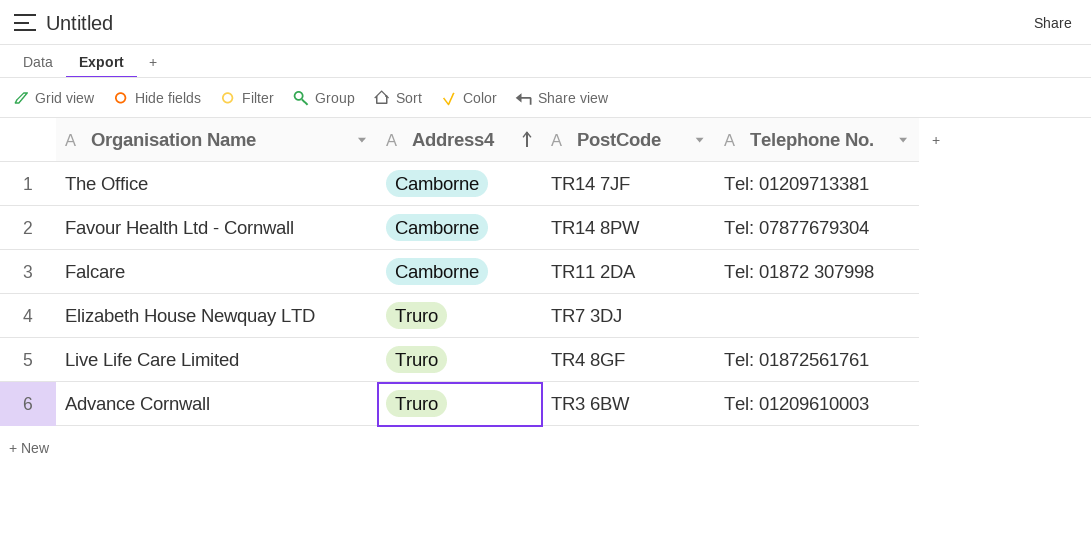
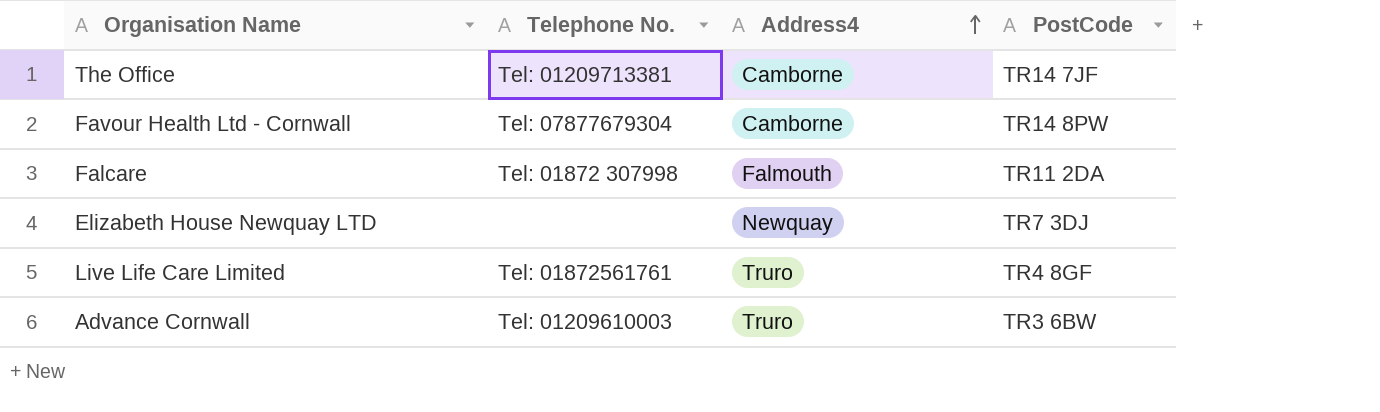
column Telephone No. | position: 4 -> 2
Falcare | Address4: Camborne -> Falmouth
Elizabeth House Newquay LTD | Address4: Truro -> Newquay

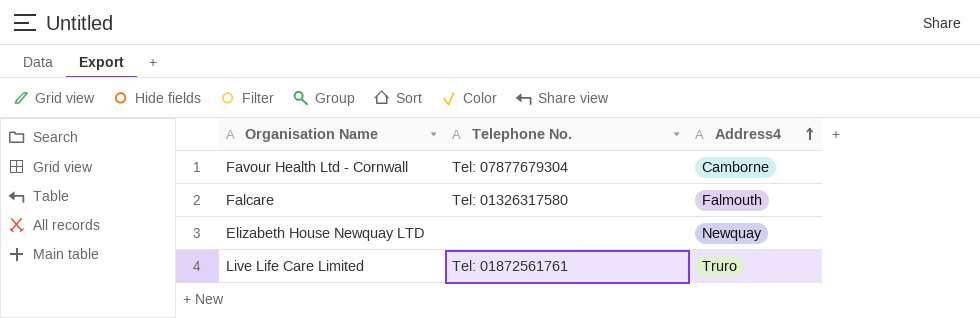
column PostCode | position: 4 -> none
row The Office: Tel: 01209713381 | Camborne | TR14 7JF -> none
row Advance Cornwall: Tel: 01209610003 | Truro | TR3 6BW -> none
Falcare | Telephone No.: Tel: 01872 307998 -> Tel: 01326317580

